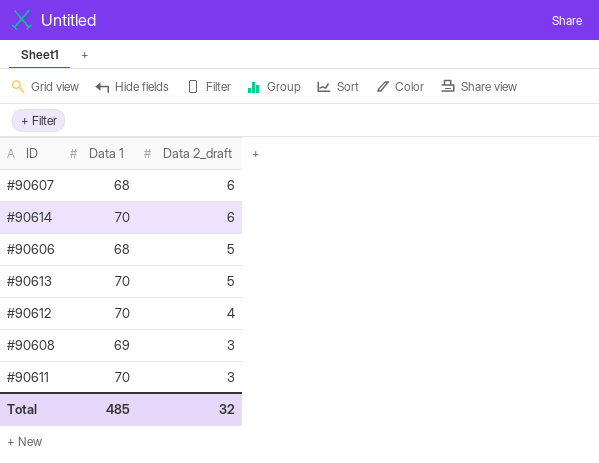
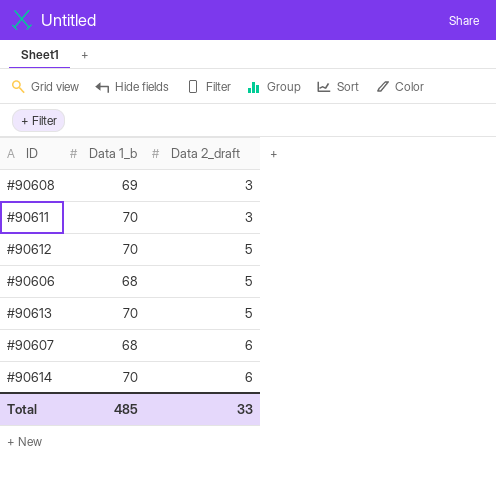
row order: Data 2_draft descending -> Data 2_draft ascending
column name: Data 1 -> Data 1_b
#90612 | Data 2_draft: 4 -> 5
Total | Data 2_draft: 32 -> 33

